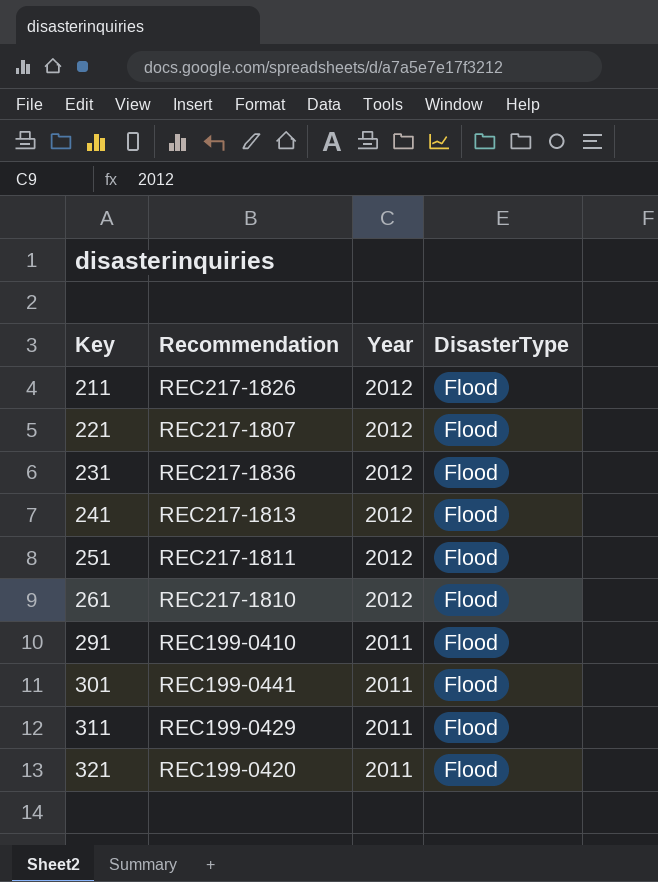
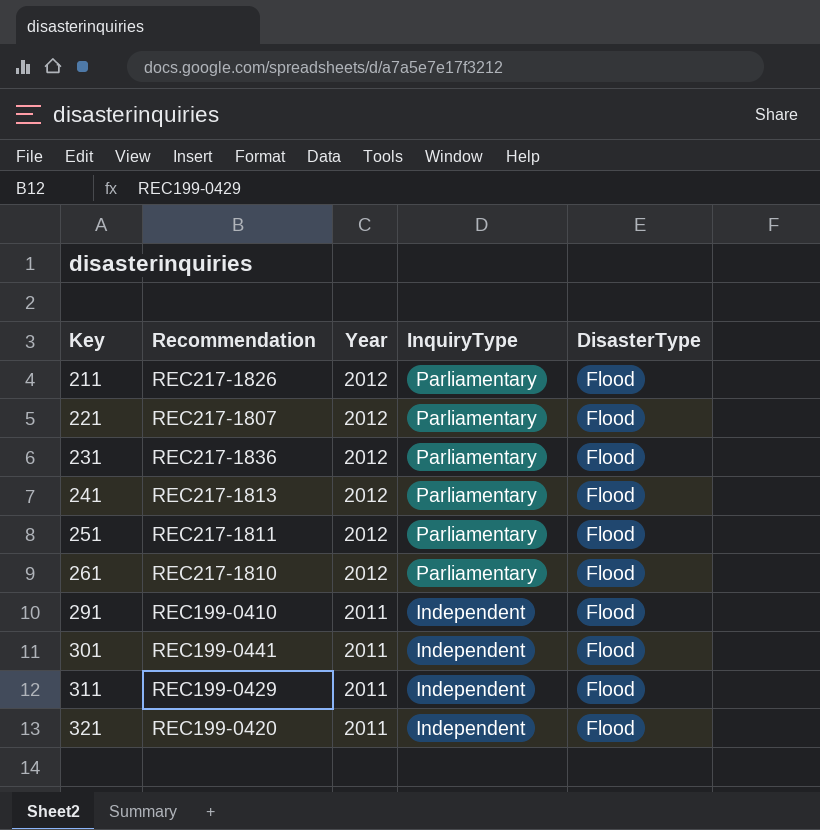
column InquiryType | position: none -> 4

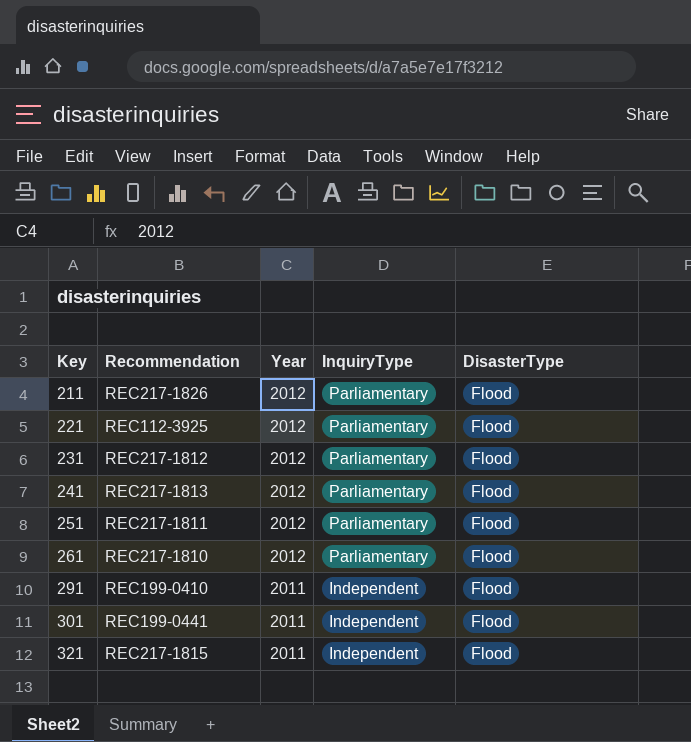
row 311: REC199-0429 | 2011 | Independent | Flood -> none
221 | Recommendation: REC217-1807 -> REC112-3925
231 | Recommendation: REC217-1836 -> REC217-1812
321 | Recommendation: REC199-0420 -> REC217-1815

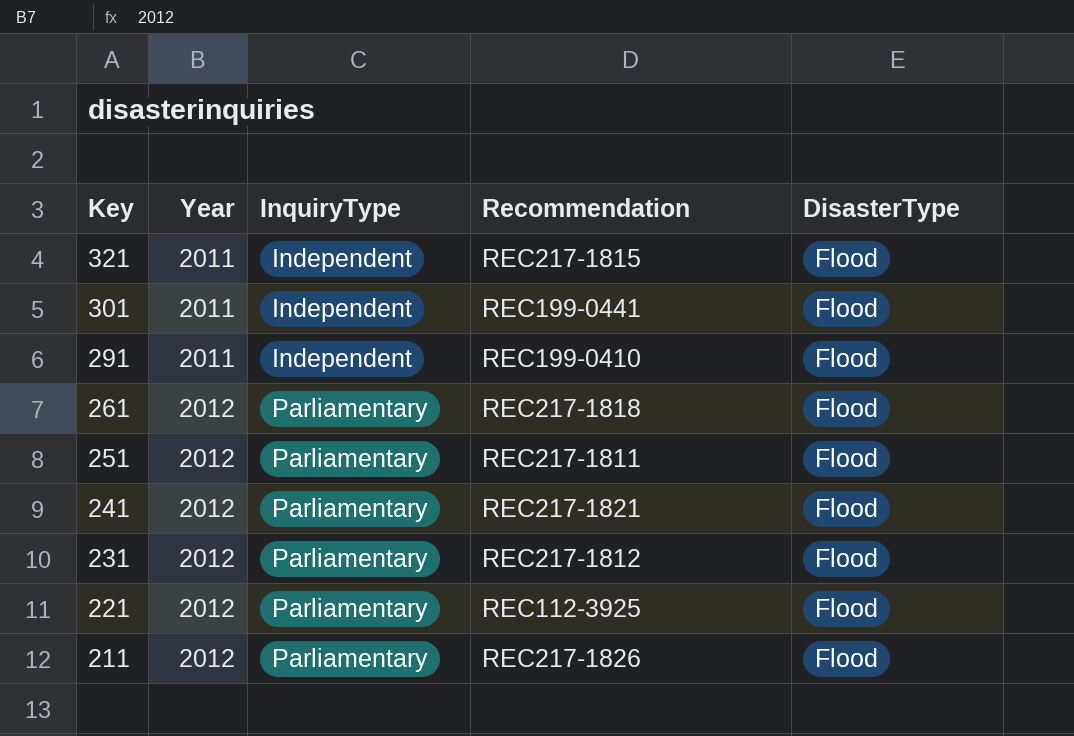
row order: Key ascending -> Key descending
column Recommendation | position: 2 -> 4
261 | Recommendation: REC217-1810 -> REC217-1818
241 | Recommendation: REC217-1813 -> REC217-1821

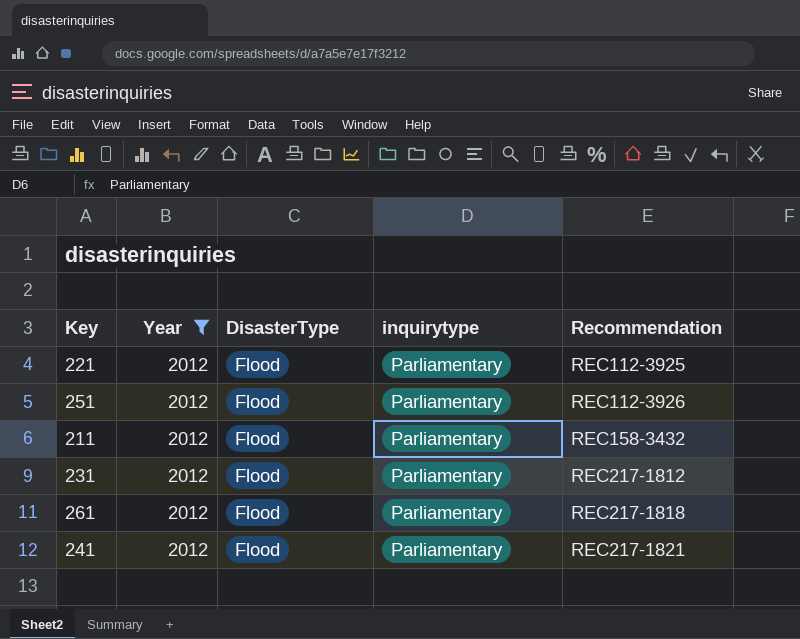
filter: none -> Year = 2012
row order: Key descending -> Recommendation ascending
column DisasterType | position: 5 -> 3
column name: InquiryType -> inquirytype
251 | Recommendation: REC217-1811 -> REC112-3926
211 | Recommendation: REC217-1826 -> REC158-3432

